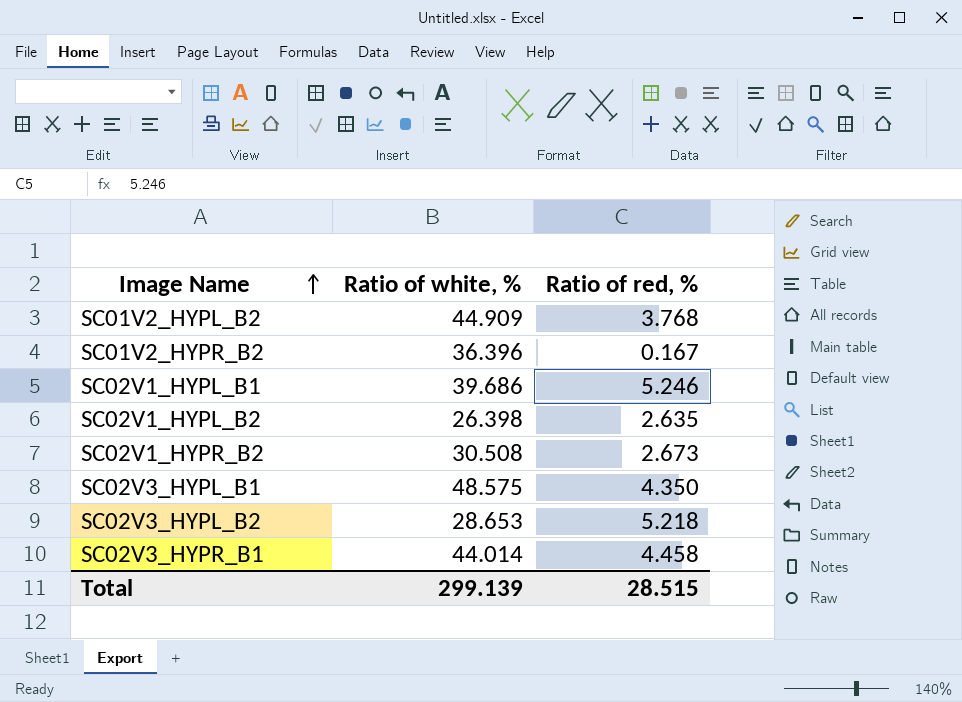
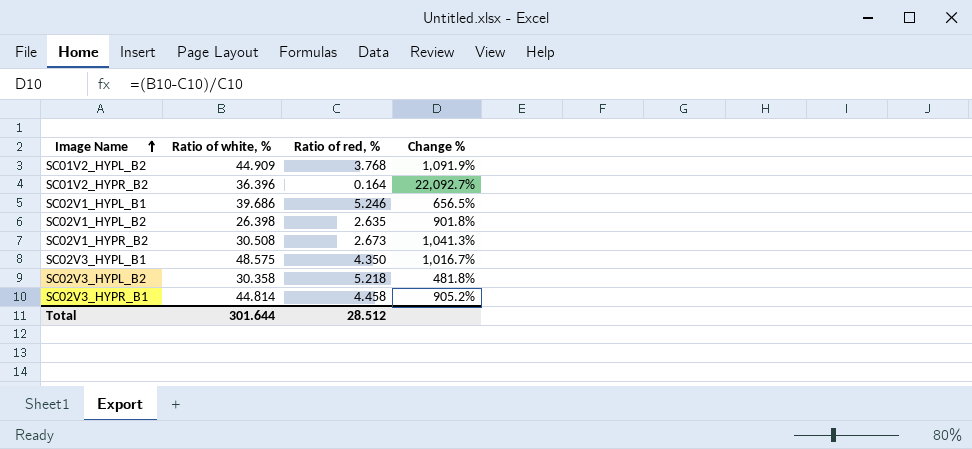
column Change % | formula: none -> ([Ratio of white, %] - [Ratio of red, %]) / [Ratio of red, %]
SC01V2_HYPR_B2 | Ratio of red, %: 0.167 -> 0.164
SC02V3_HYPL_B2 | Ratio of white, %: 28.653 -> 30.358
SC02V3_HYPR_B1 | Ratio of white, %: 44.014 -> 44.814
Total | Ratio of white, %: 299.139 -> 301.644
Total | Ratio of red, %: 28.515 -> 28.512

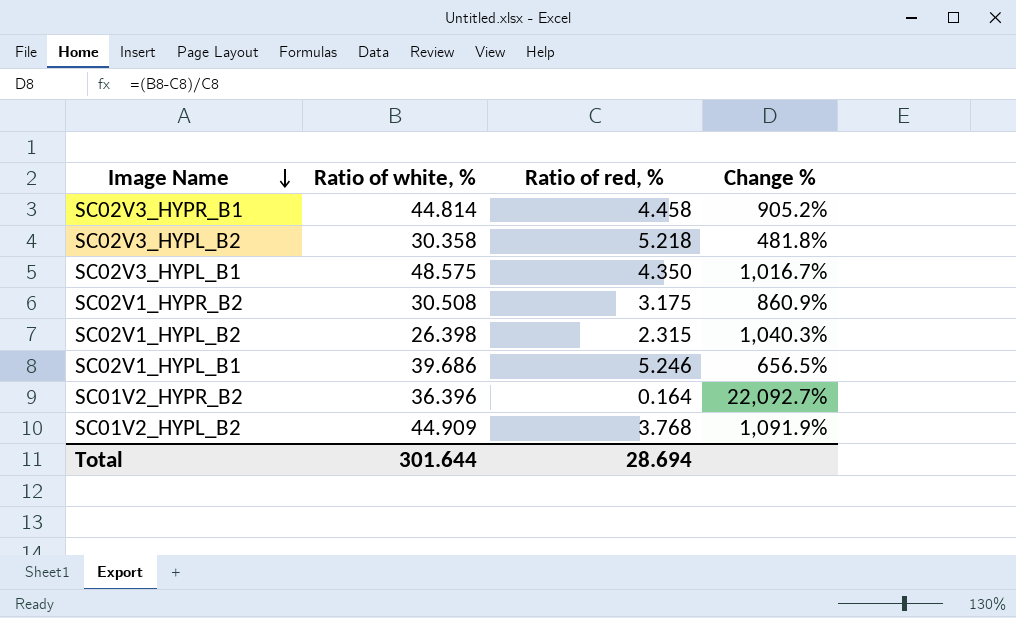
row order: Image Name ascending -> Image Name descending
SC02V1_HYPR_B2 | Ratio of red, %: 2.673 -> 3.175
SC02V1_HYPR_B2 | Change %: 1,041.3% -> 860.9%
SC02V1_HYPL_B2 | Ratio of red, %: 2.635 -> 2.315
SC02V1_HYPL_B2 | Change %: 901.8% -> 1,040.3%
Total | Ratio of red, %: 28.512 -> 28.694

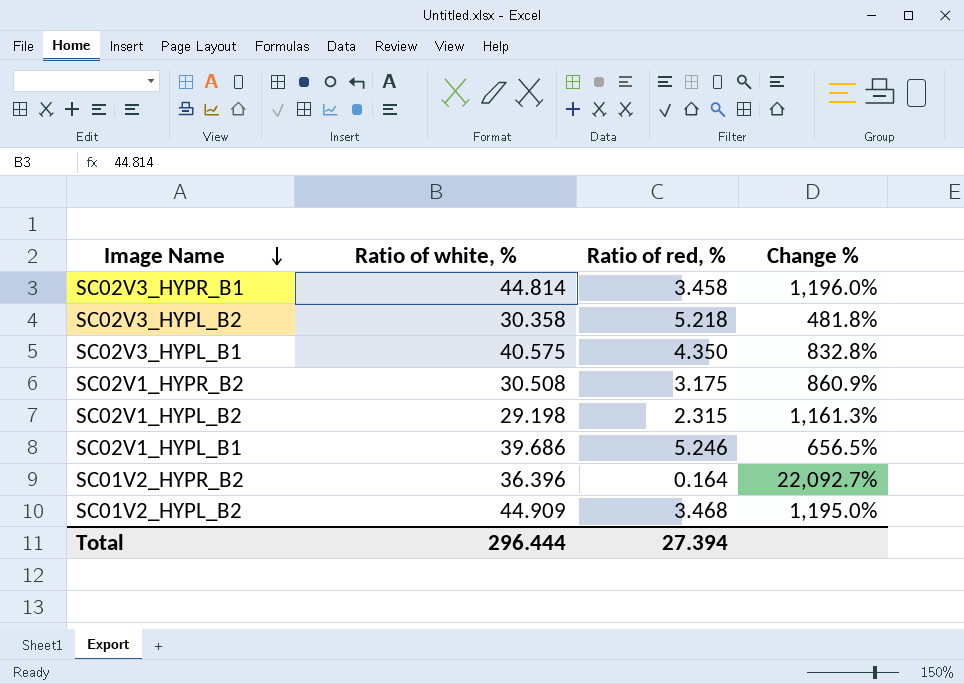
SC02V3_HYPR_B1 | Ratio of red, %: 4.458 -> 3.458
SC02V3_HYPR_B1 | Change %: 905.2% -> 1,196.0%
SC02V3_HYPL_B1 | Ratio of white, %: 48.575 -> 40.575
SC02V3_HYPL_B1 | Change %: 1,016.7% -> 832.8%
SC02V1_HYPL_B2 | Ratio of white, %: 26.398 -> 29.198
SC02V1_HYPL_B2 | Change %: 1,040.3% -> 1,161.3%
SC01V2_HYPL_B2 | Ratio of red, %: 3.768 -> 3.468
SC01V2_HYPL_B2 | Change %: 1,091.9% -> 1,195.0%
Total | Ratio of white, %: 301.644 -> 296.444
Total | Ratio of red, %: 28.694 -> 27.394

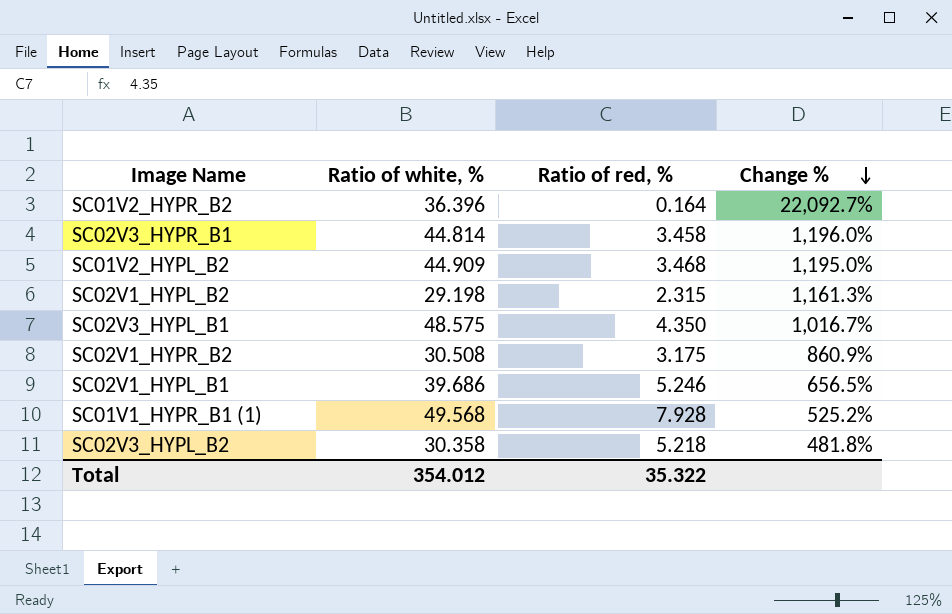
row order: Image Name descending -> Change % descending
SC02V3_HYPL_B1 | Ratio of white, %: 40.575 -> 48.575
SC02V3_HYPL_B1 | Change %: 832.8% -> 1,016.7%
row SC01V1_HYPR_B1 (1): none -> 49.568 | 7.928 | 525.2%
Total | Ratio of white, %: 296.444 -> 354.012
Total | Ratio of red, %: 27.394 -> 35.322

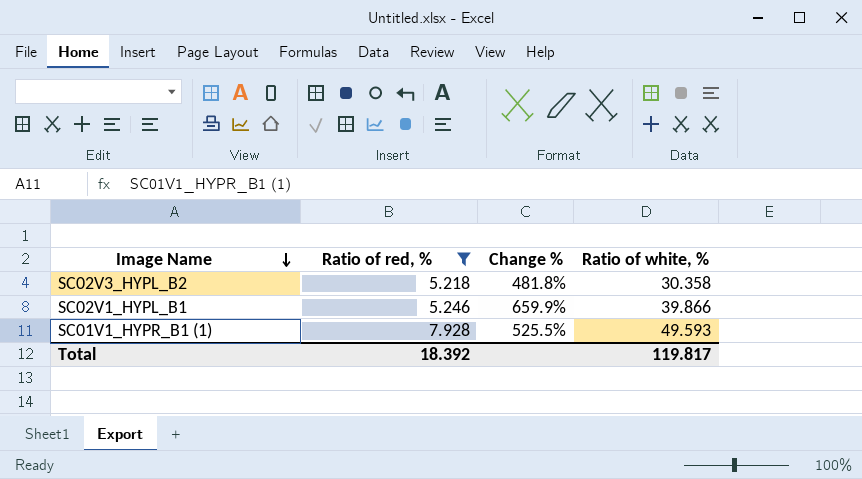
filter: none -> Ratio of red, % >= 5.218
row order: Change % descending -> Image Name descending
column Ratio of white, % | position: 2 -> 4
SC02V1_HYPL_B1 | Change %: 656.5% -> 659.9%
SC02V1_HYPL_B1 | Ratio of white, %: 39.686 -> 39.866
SC01V1_HYPR_B1 (1) | Change %: 525.2% -> 525.5%
SC01V1_HYPR_B1 (1) | Ratio of white, %: 49.568 -> 49.593
Total | Ratio of red, %: 35.322 -> 18.392
Total | Ratio of white, %: 354.012 -> 119.817

